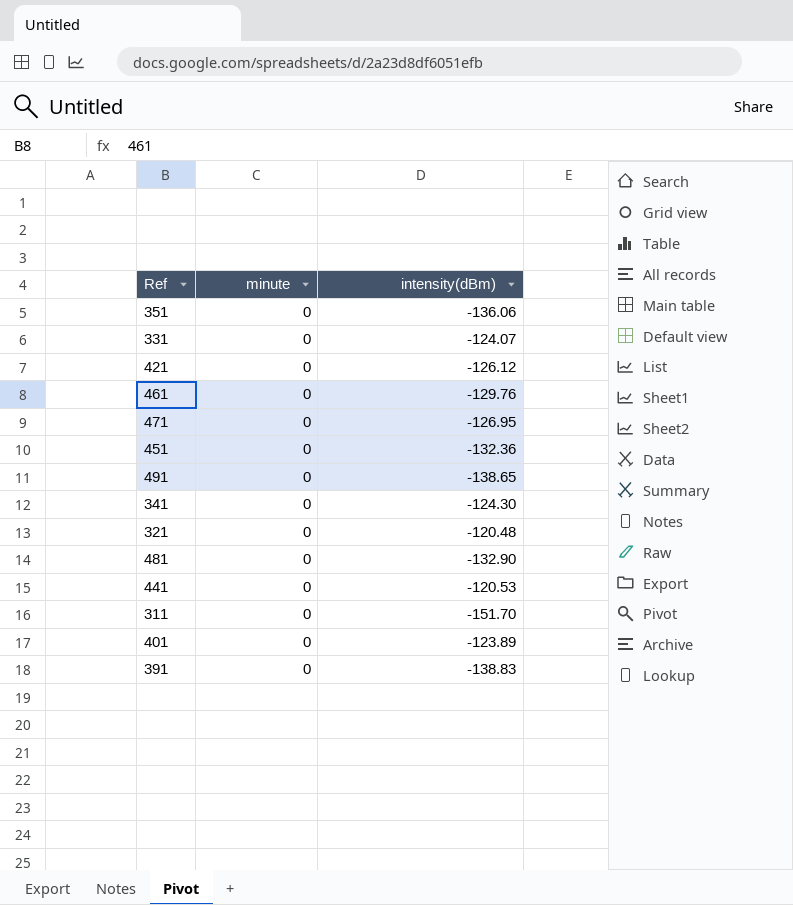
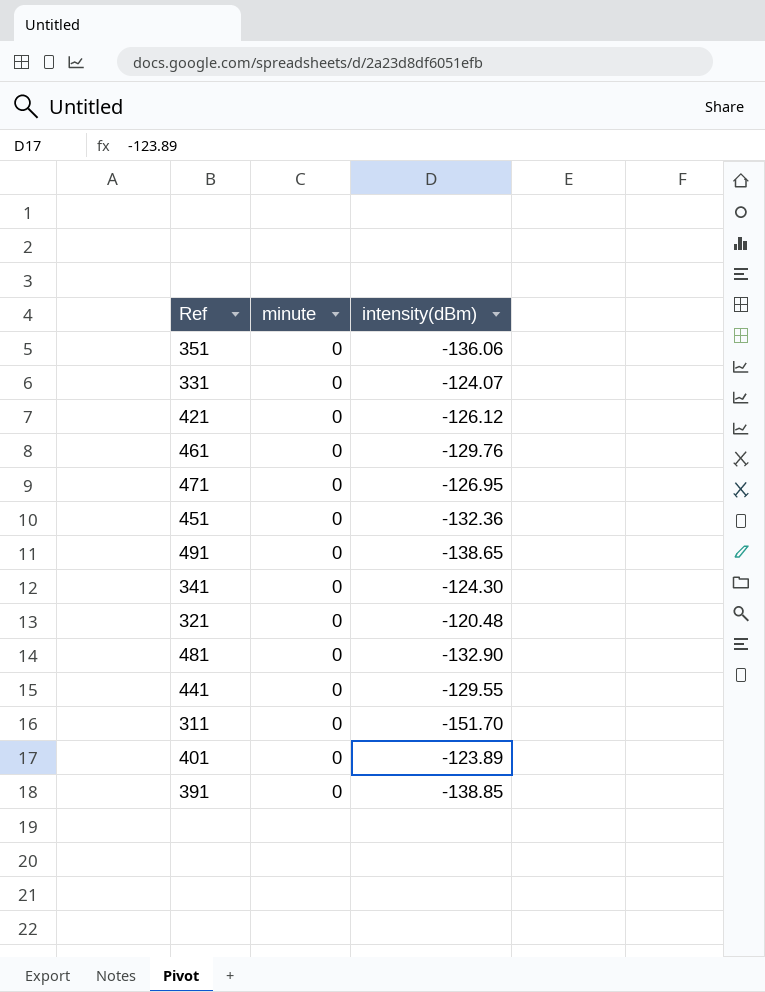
441 | intensity(dBm): -120.53 -> -129.55
391 | intensity(dBm): -138.83 -> -138.85

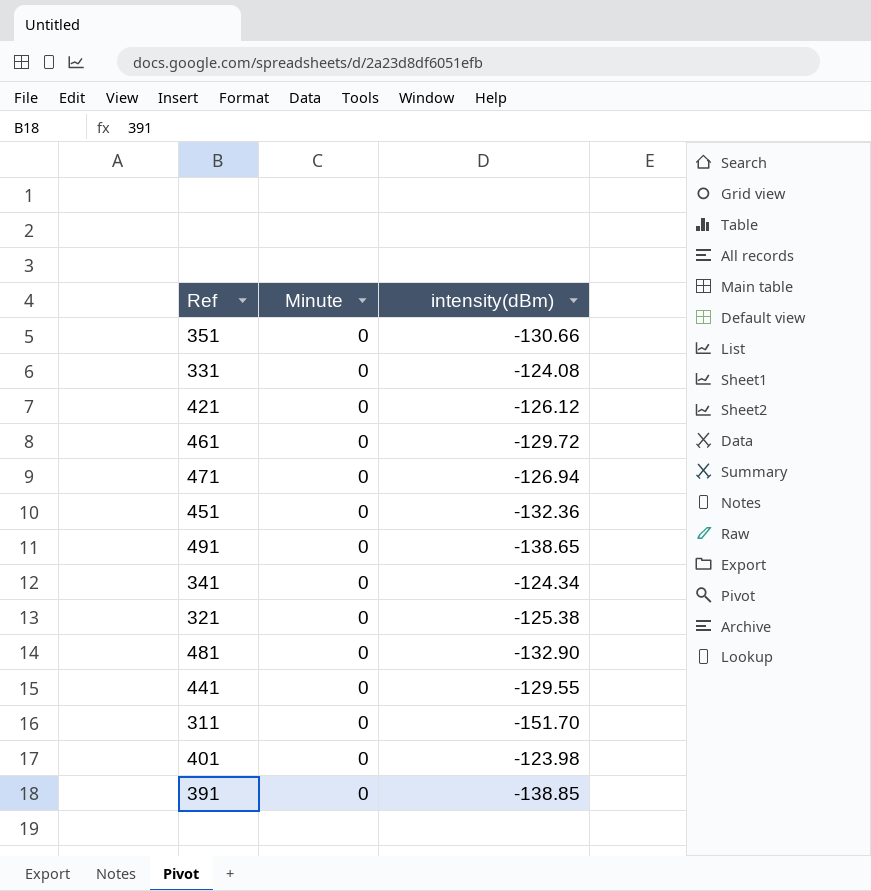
column name: minute -> Minute
351 | intensity(dBm): -136.06 -> -130.66
331 | intensity(dBm): -124.07 -> -124.08
461 | intensity(dBm): -129.76 -> -129.72
471 | intensity(dBm): -126.95 -> -126.94
341 | intensity(dBm): -124.30 -> -124.34
321 | intensity(dBm): -120.48 -> -125.38
401 | intensity(dBm): -123.89 -> -123.98

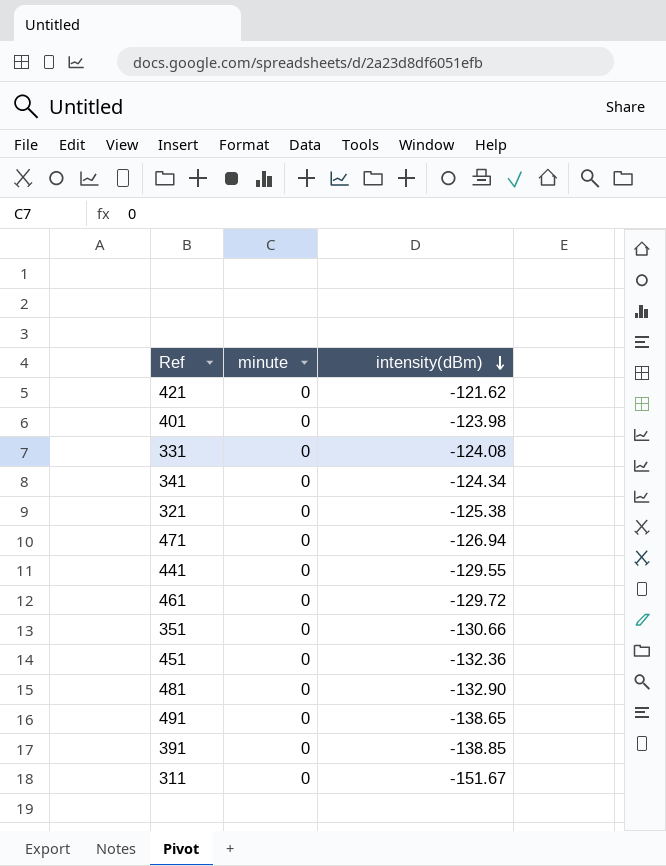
row order: none -> intensity(dBm) descending
column name: Minute -> minute
421 | intensity(dBm): -126.12 -> -121.62
311 | intensity(dBm): -151.70 -> -151.67

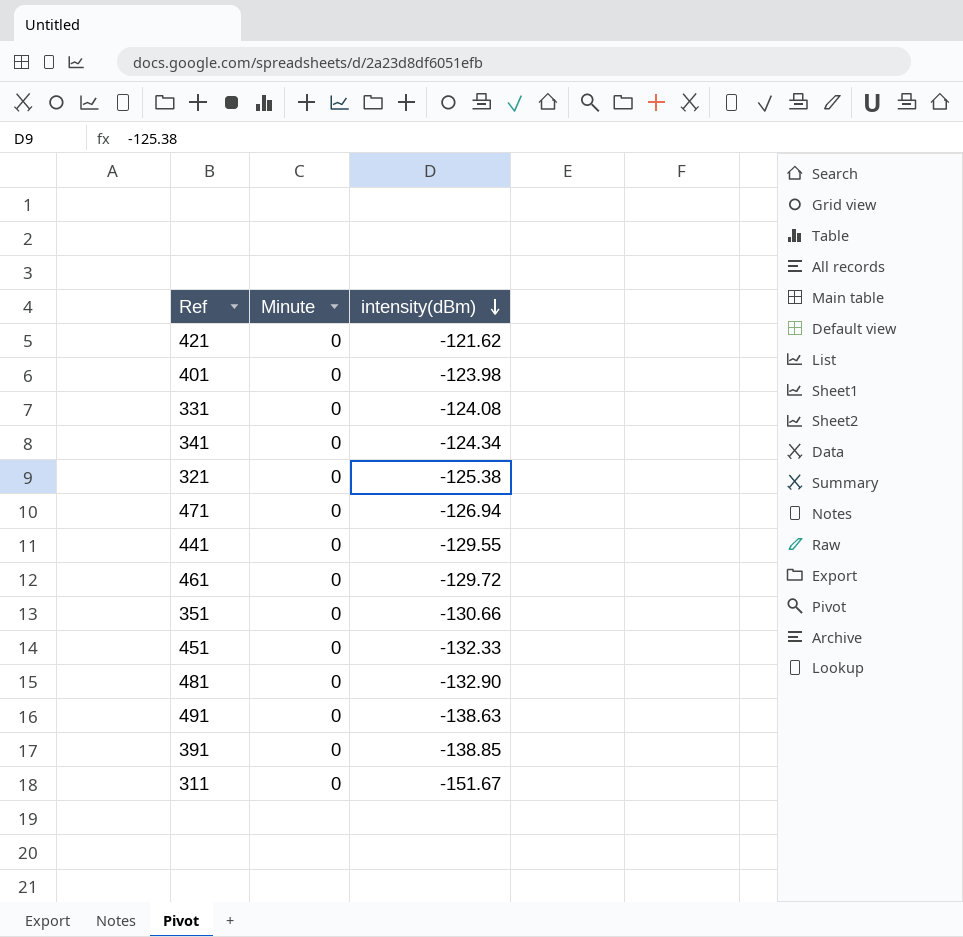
column name: minute -> Minute
451 | intensity(dBm): -132.36 -> -132.33
491 | intensity(dBm): -138.65 -> -138.63

